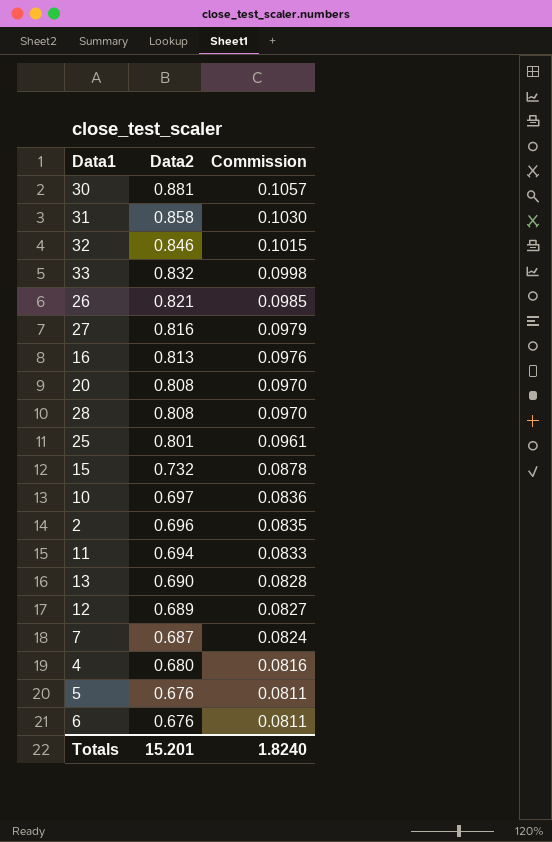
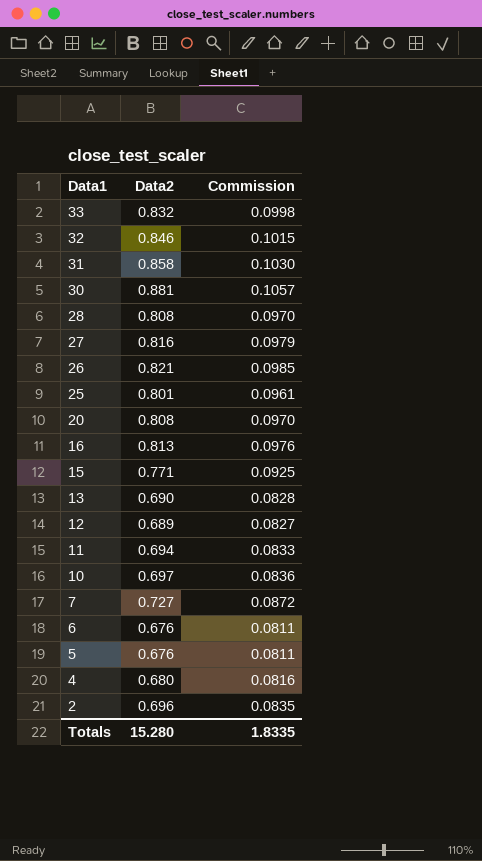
row order: Data2 descending -> Data1 descending
15 | Data2: 0.732 -> 0.771
15 | Commission: 0.0878 -> 0.0925
7 | Data2: 0.687 -> 0.727
7 | Commission: 0.0824 -> 0.0872
Totals | Data2: 15.201 -> 15.280
Totals | Commission: 1.8240 -> 1.8335

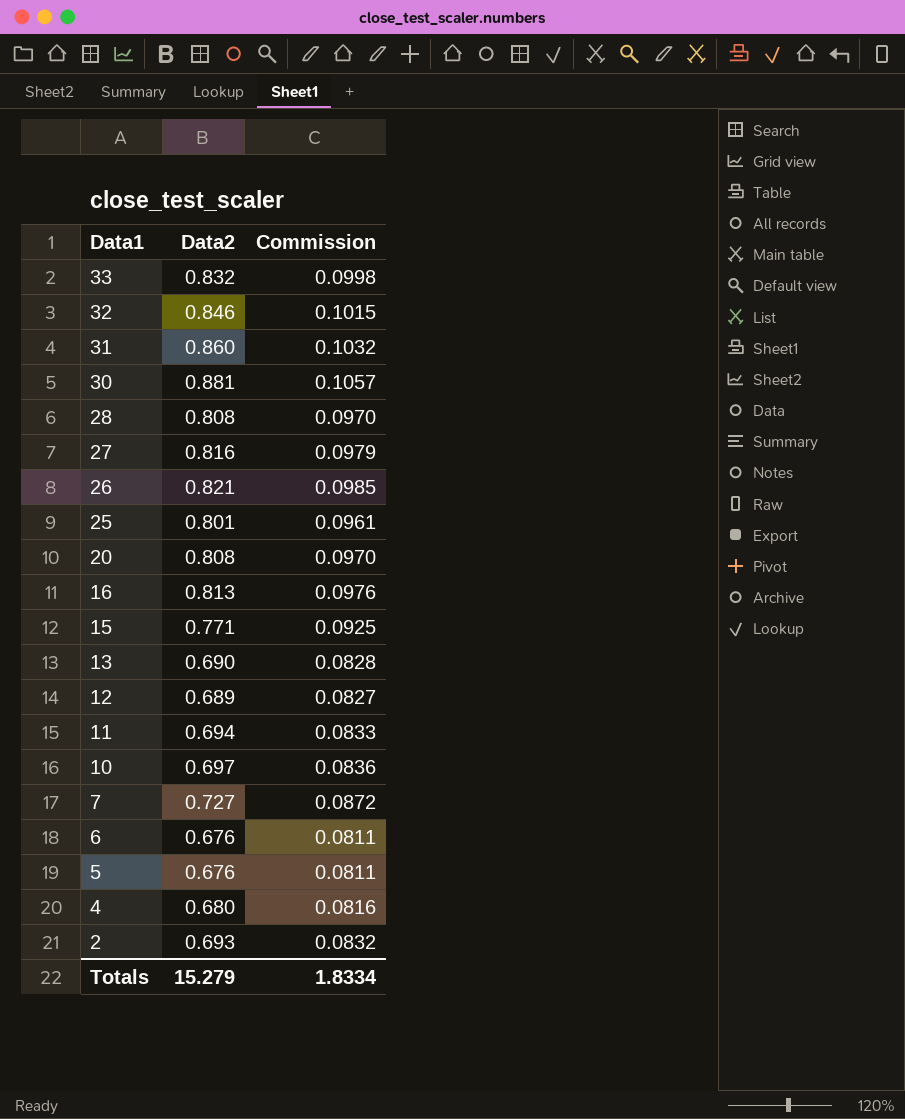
31 | Data2: 0.858 -> 0.860
31 | Commission: 0.1030 -> 0.1032
2 | Data2: 0.696 -> 0.693
2 | Commission: 0.0835 -> 0.0832
Totals | Data2: 15.280 -> 15.279
Totals | Commission: 1.8335 -> 1.8334

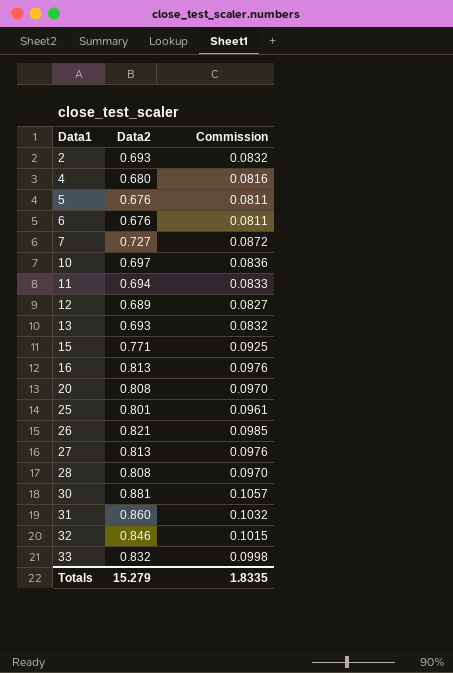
row order: Data1 descending -> Data1 ascending
13 | Data2: 0.690 -> 0.693
13 | Commission: 0.0828 -> 0.0832
27 | Data2: 0.816 -> 0.813
27 | Commission: 0.0979 -> 0.0976
Totals | Commission: 1.8334 -> 1.8335

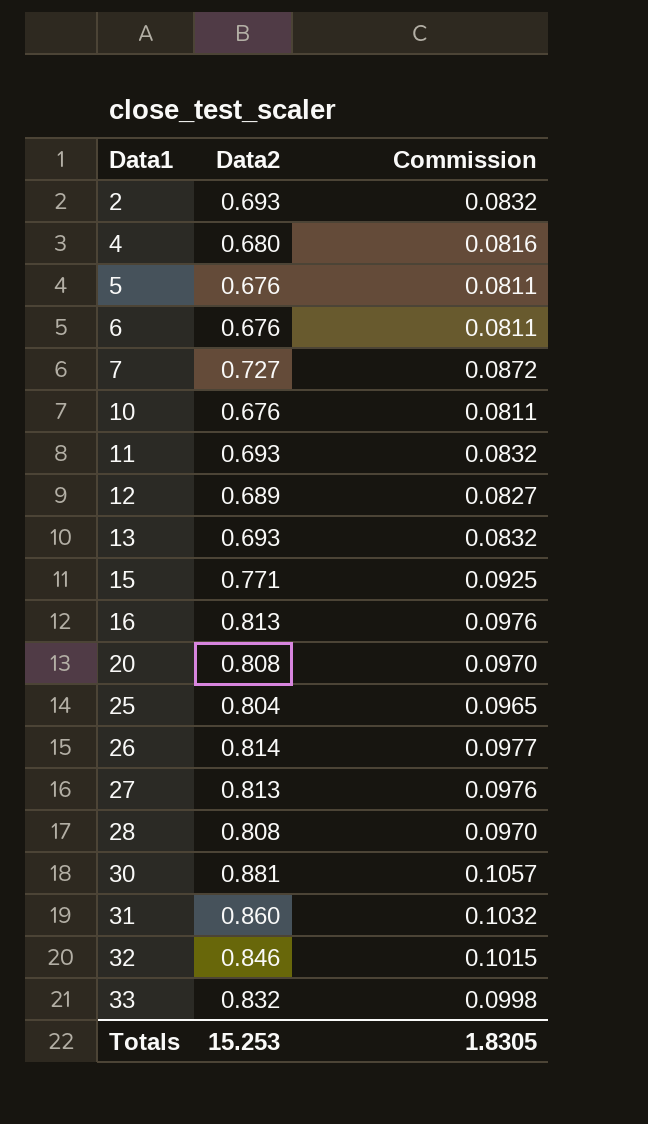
10 | Data2: 0.697 -> 0.676
10 | Commission: 0.0836 -> 0.0811
11 | Data2: 0.694 -> 0.693
11 | Commission: 0.0833 -> 0.0832
25 | Data2: 0.801 -> 0.804
25 | Commission: 0.0961 -> 0.0965
26 | Data2: 0.821 -> 0.814
26 | Commission: 0.0985 -> 0.0977
Totals | Data2: 15.279 -> 15.253
Totals | Commission: 1.8335 -> 1.8305

